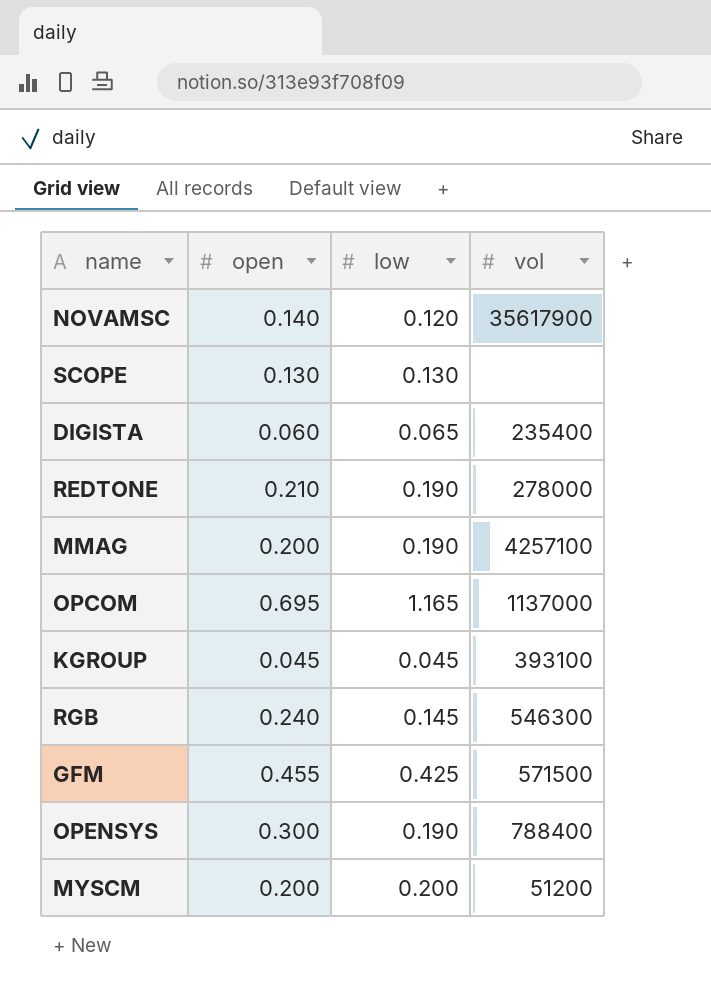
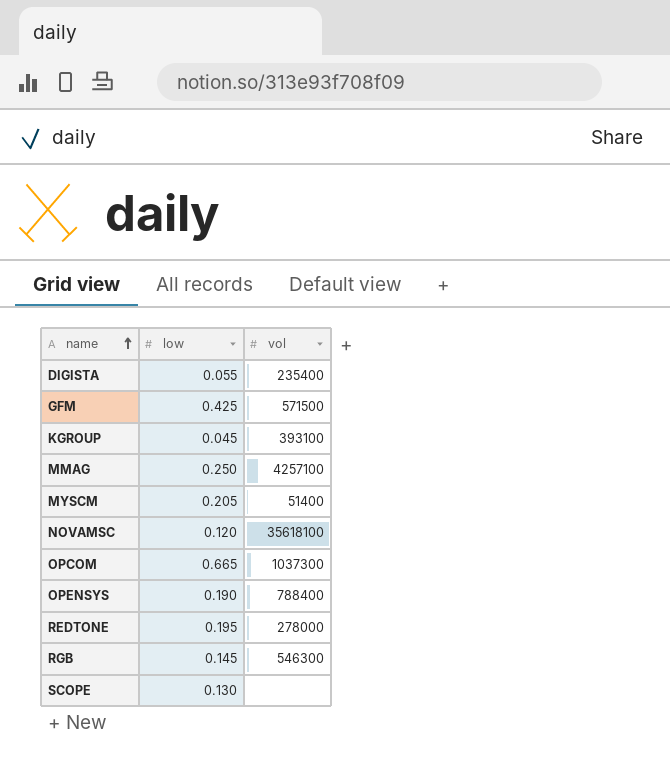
row order: none -> name ascending
column open | position: 2 -> none
DIGISTA | low: 0.065 -> 0.055
MMAG | low: 0.190 -> 0.250
MYSCM | low: 0.200 -> 0.205
MYSCM | vol: 51200 -> 51400
NOVAMSC | vol: 35617900 -> 35618100
OPCOM | low: 1.165 -> 0.665
OPCOM | vol: 1137000 -> 1037300
REDTONE | low: 0.190 -> 0.195

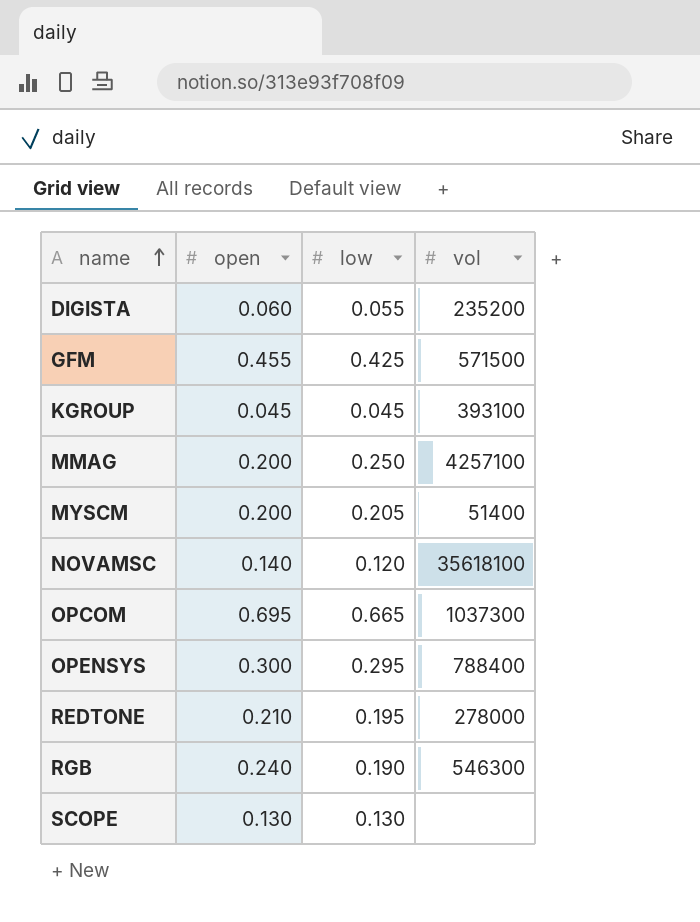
column open | position: none -> 2
DIGISTA | vol: 235400 -> 235200
OPENSYS | low: 0.190 -> 0.295
RGB | low: 0.145 -> 0.190

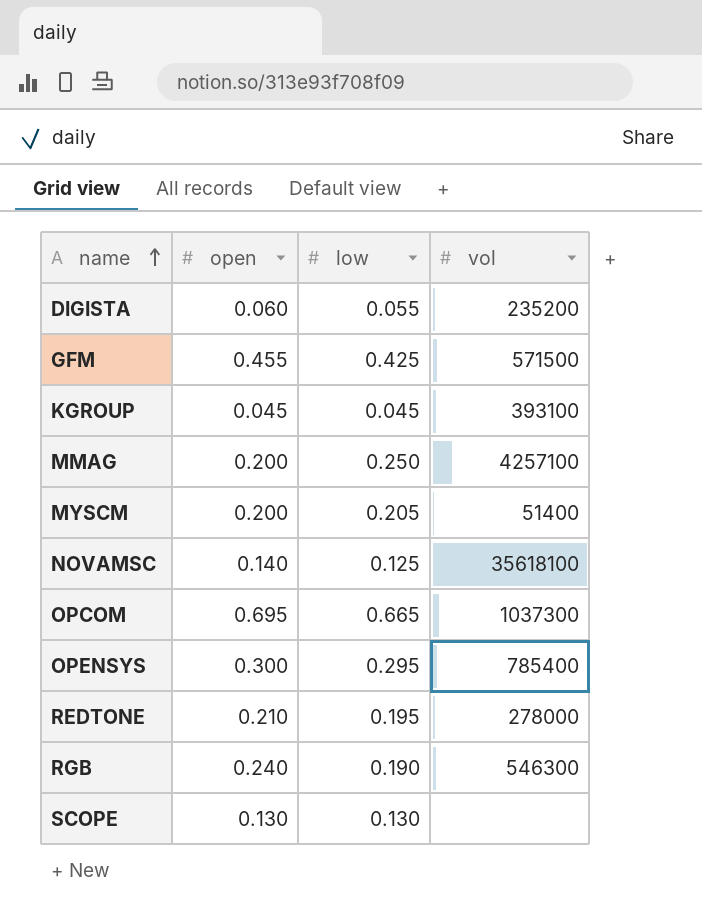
NOVAMSC | low: 0.120 -> 0.125
OPENSYS | vol: 788400 -> 785400

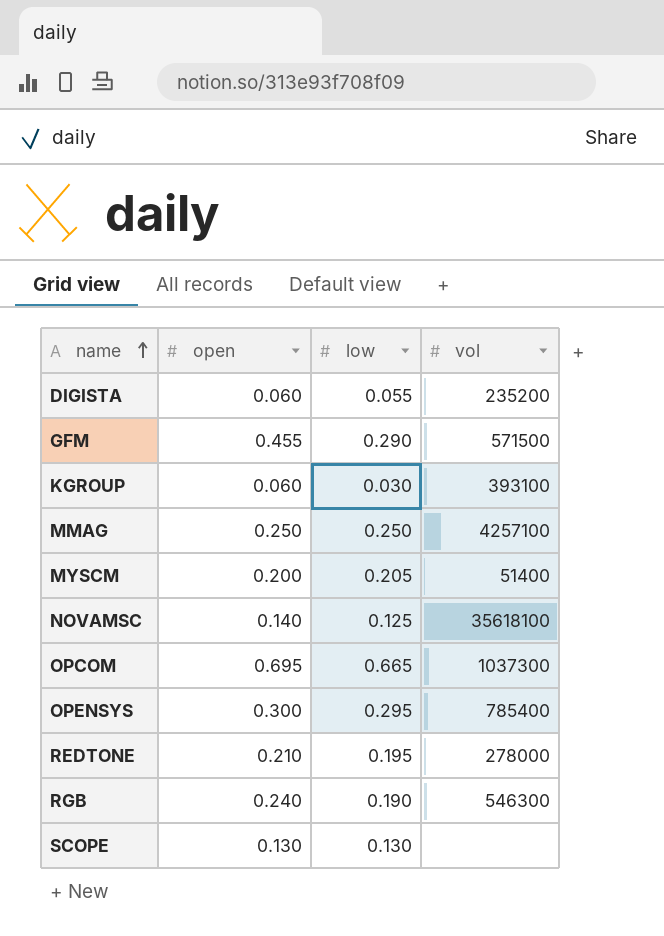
GFM | low: 0.425 -> 0.290
KGROUP | open: 0.045 -> 0.060
KGROUP | low: 0.045 -> 0.030
MMAG | open: 0.200 -> 0.250

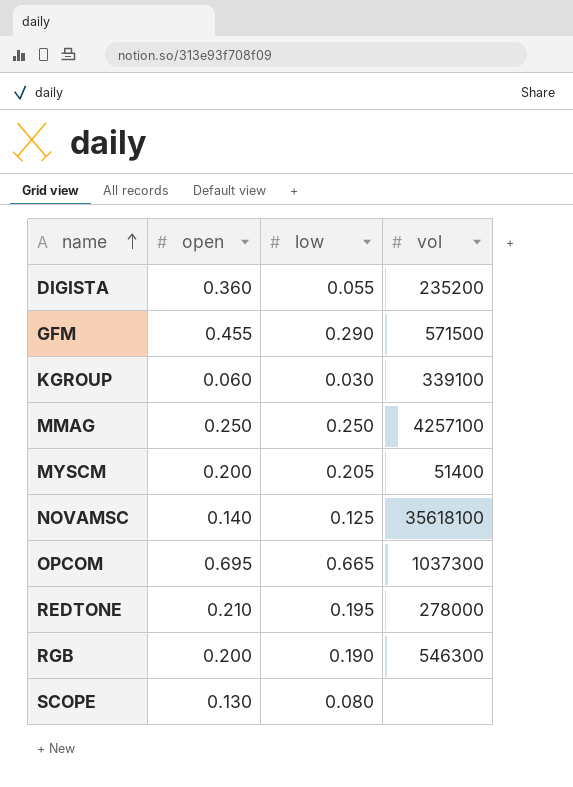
row OPENSYS: 0.300 | 0.295 | 785400 -> none
DIGISTA | open: 0.060 -> 0.360
KGROUP | vol: 393100 -> 339100
RGB | open: 0.240 -> 0.200
SCOPE | low: 0.130 -> 0.080

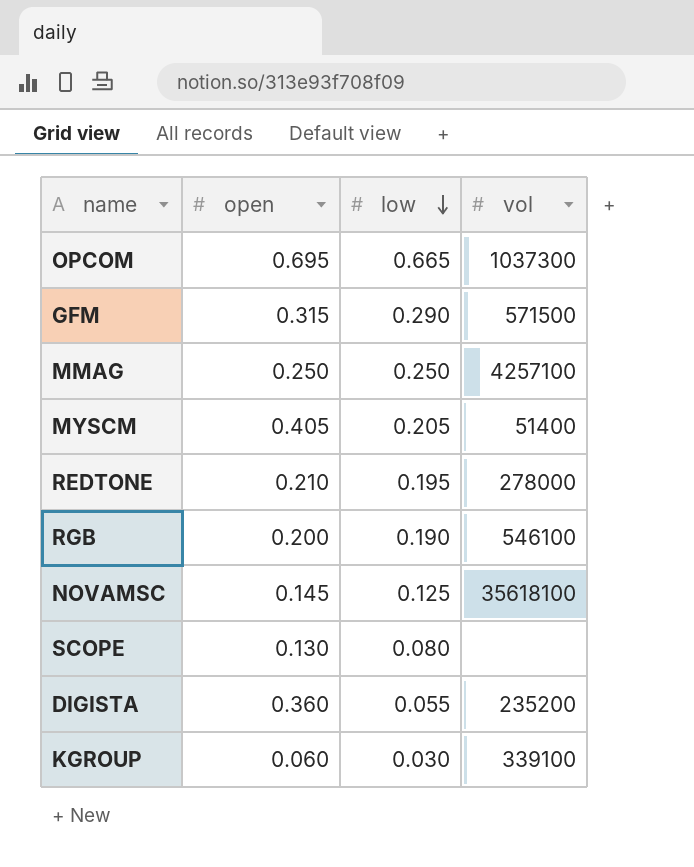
row order: name ascending -> low descending
GFM | open: 0.455 -> 0.315
MYSCM | open: 0.200 -> 0.405
RGB | vol: 546300 -> 546100
NOVAMSC | open: 0.140 -> 0.145

